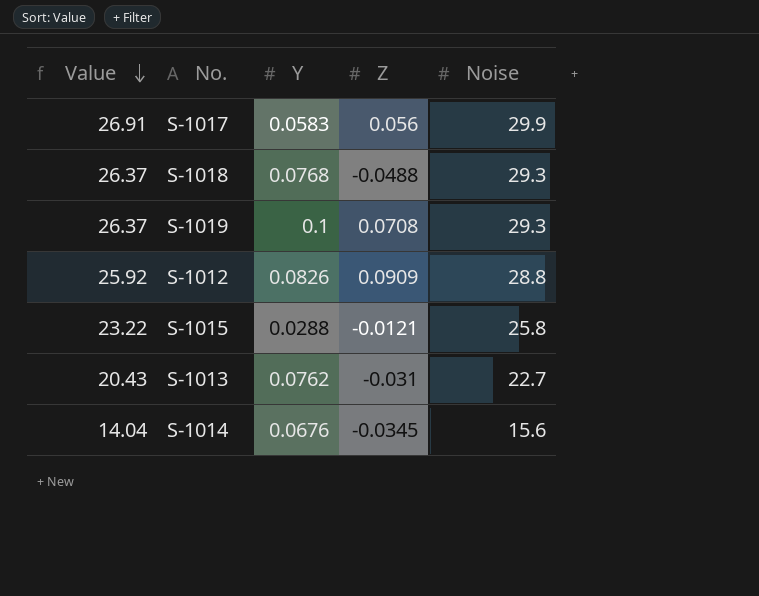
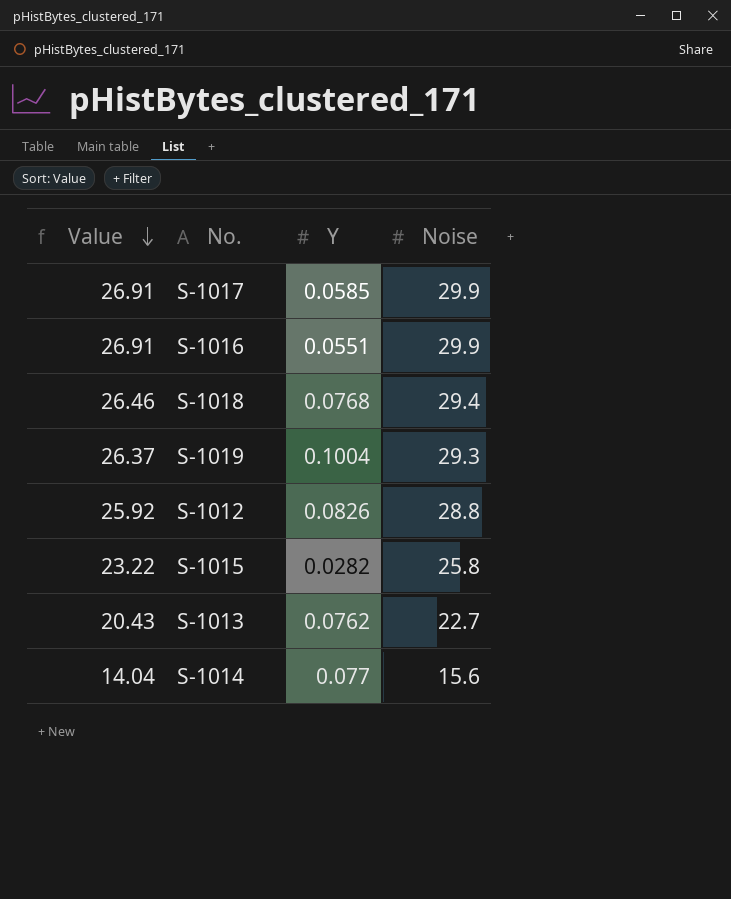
column Z | position: 4 -> none
S-1017 | Y: 0.0583 -> 0.0585
row S-1016: none -> 26.91 | 0.0551 | 29.9
S-1018 | Value: 26.37 -> 26.46
S-1018 | Noise: 29.3 -> 29.4
S-1019 | Y: 0.1 -> 0.1004
S-1015 | Y: 0.0288 -> 0.0282
S-1014 | Y: 0.0676 -> 0.077

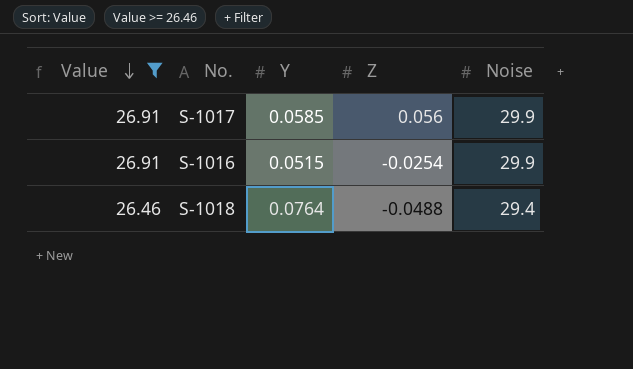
filter: none -> Value >= 26.46
column Z | position: none -> 4
S-1016 | Y: 0.0551 -> 0.0515
S-1018 | Y: 0.0768 -> 0.0764

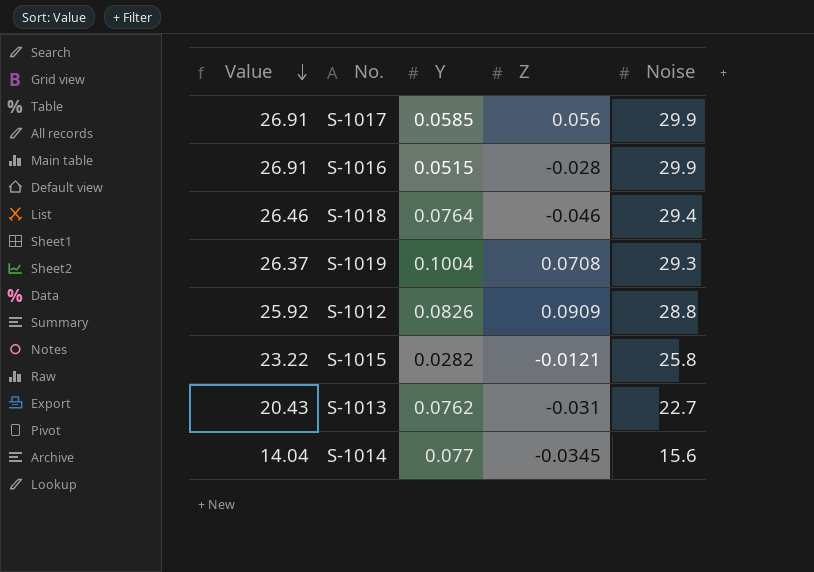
filter: Value >= 26.46 -> none
S-1016 | Z: -0.0254 -> -0.028
S-1018 | Z: -0.0488 -> -0.046

